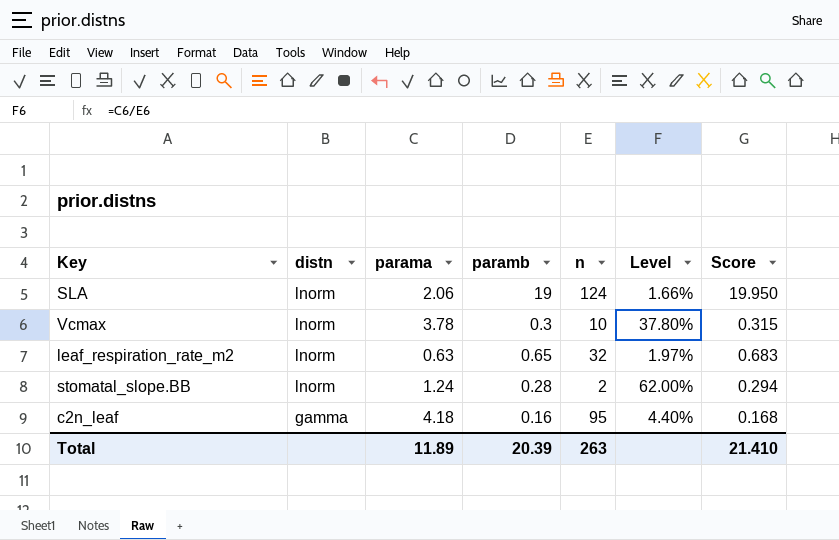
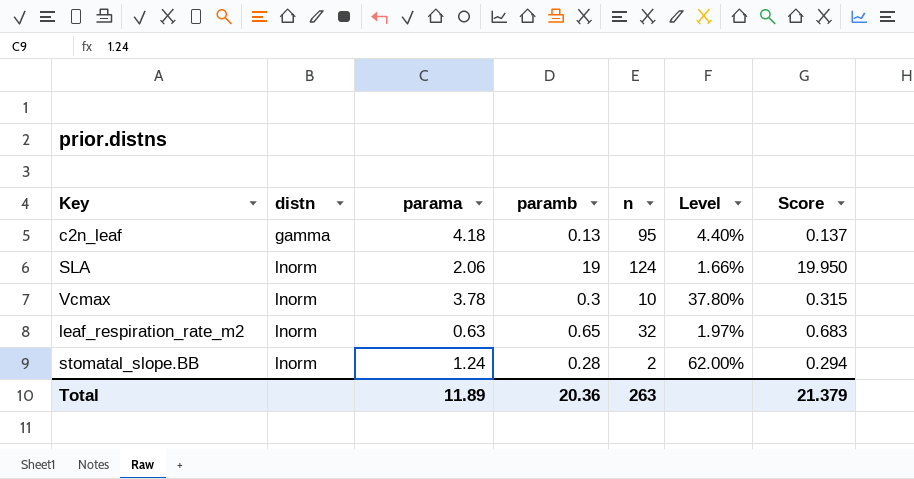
row order: distn descending -> distn ascending
c2n_leaf | paramb: 0.16 -> 0.13
c2n_leaf | Score: 0.168 -> 0.137
Total | paramb: 20.39 -> 20.36
Total | Score: 21.410 -> 21.379

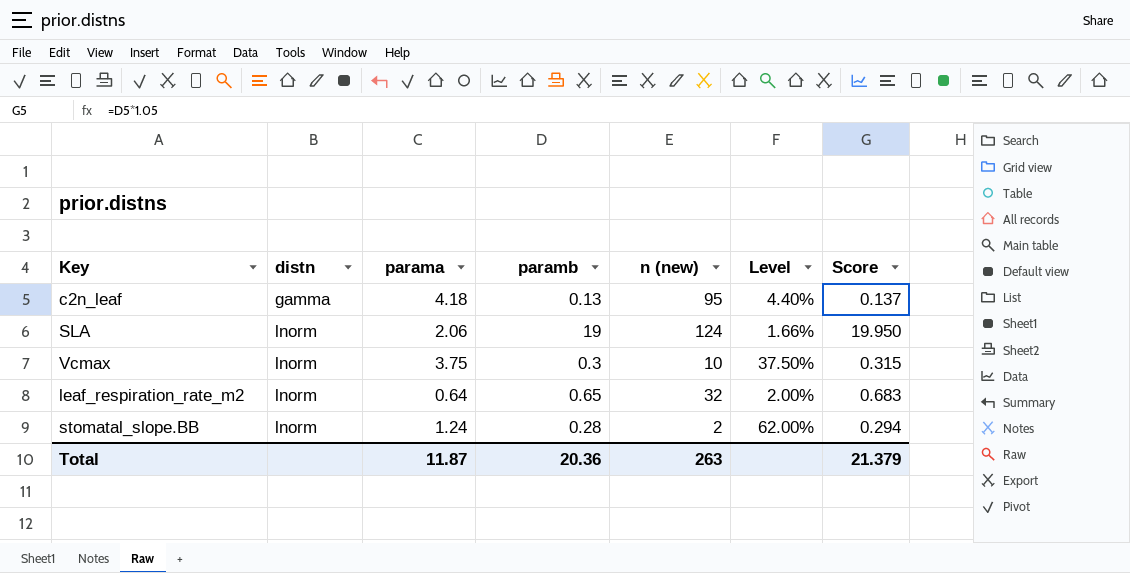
column name: n -> n (new)
Vcmax | parama: 3.78 -> 3.75
Vcmax | Level: 37.80% -> 37.50%
leaf_respiration_rate_m2 | parama: 0.63 -> 0.64
leaf_respiration_rate_m2 | Level: 1.97% -> 2.00%
Total | parama: 11.89 -> 11.87

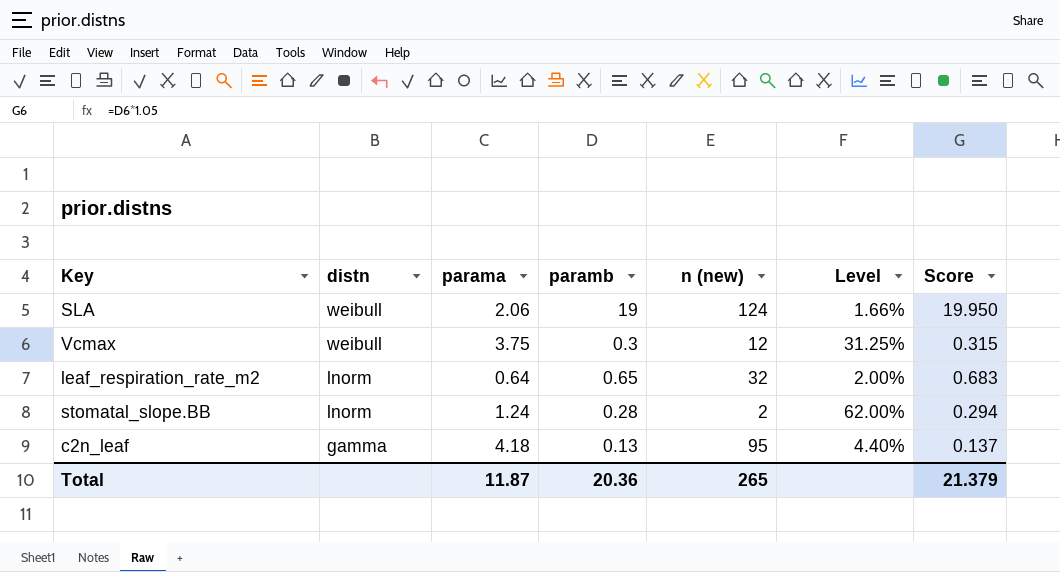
row order: distn ascending -> distn descending
SLA | distn: lnorm -> weibull
Vcmax | distn: lnorm -> weibull
Vcmax | n (new): 10 -> 12
Vcmax | Level: 37.50% -> 31.25%
Total | n (new): 263 -> 265

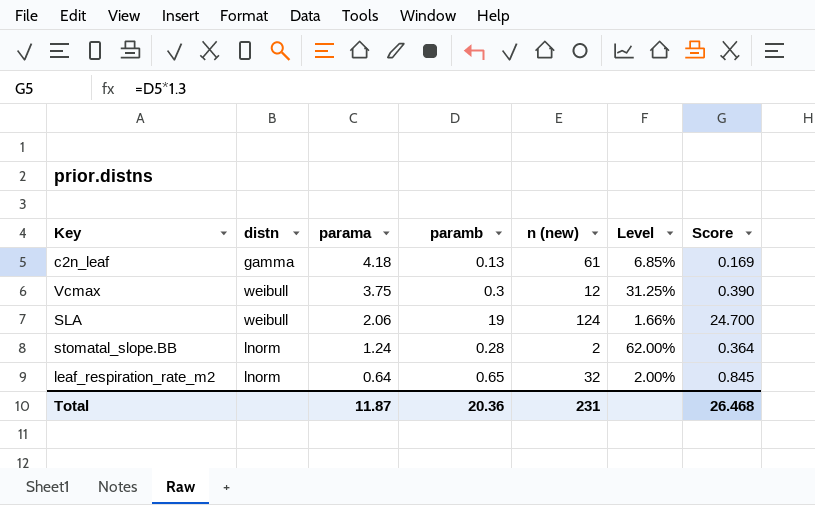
row order: distn descending -> parama descending
column Score | formula: [paramb] * 1.05 -> [paramb] * 1.3
c2n_leaf | n (new): 95 -> 61
c2n_leaf | Level: 4.40% -> 6.85%
Total | n (new): 265 -> 231
Total | Score: 21.379 -> 26.468

